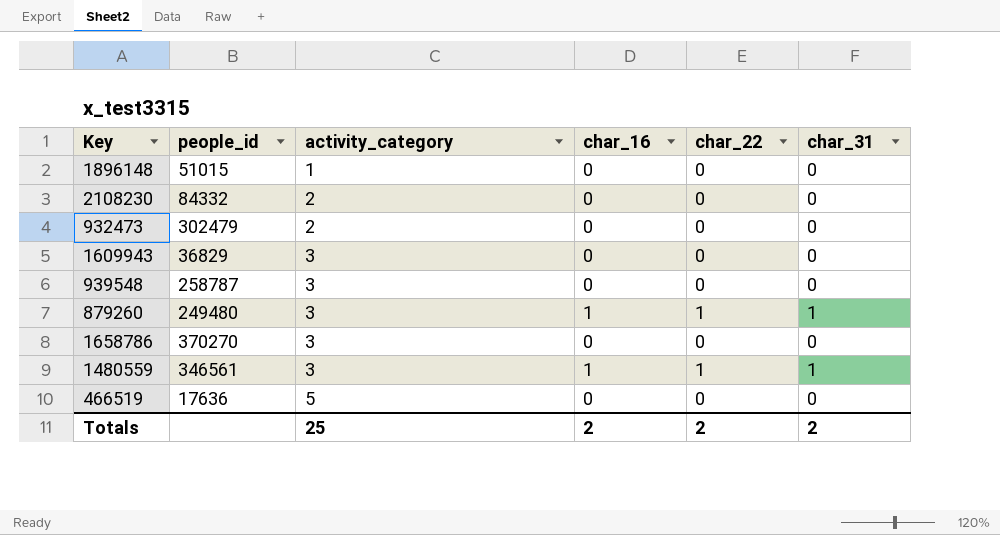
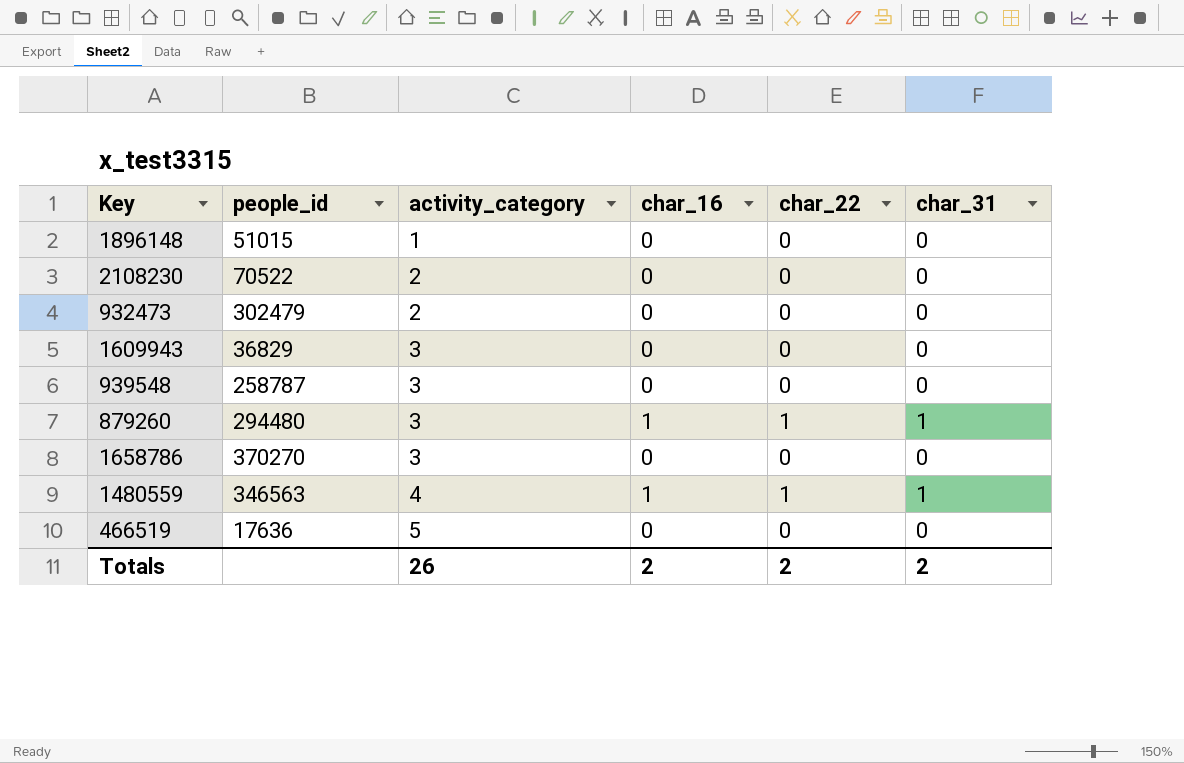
2108230 | people_id: 84332 -> 70522
879260 | people_id: 249480 -> 294480
1480559 | people_id: 346561 -> 346563
1480559 | activity_category: 3 -> 4
Totals | activity_category: 25 -> 26

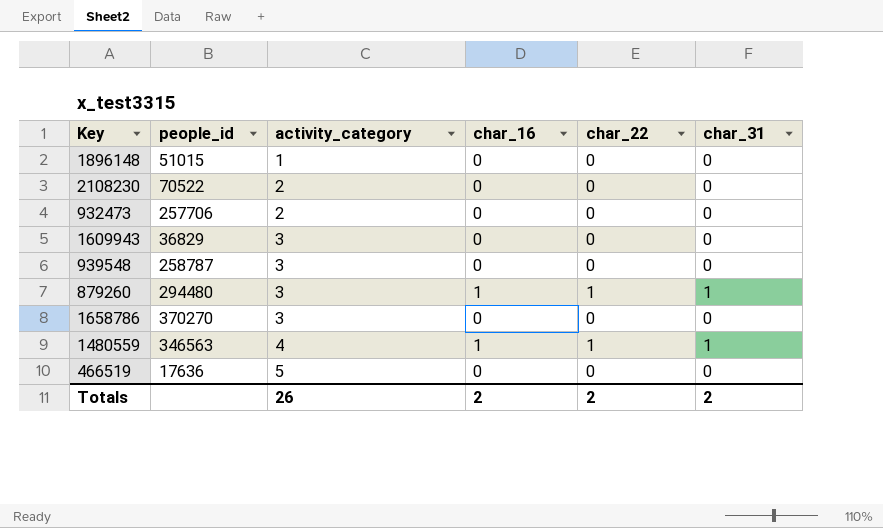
932473 | people_id: 302479 -> 257706

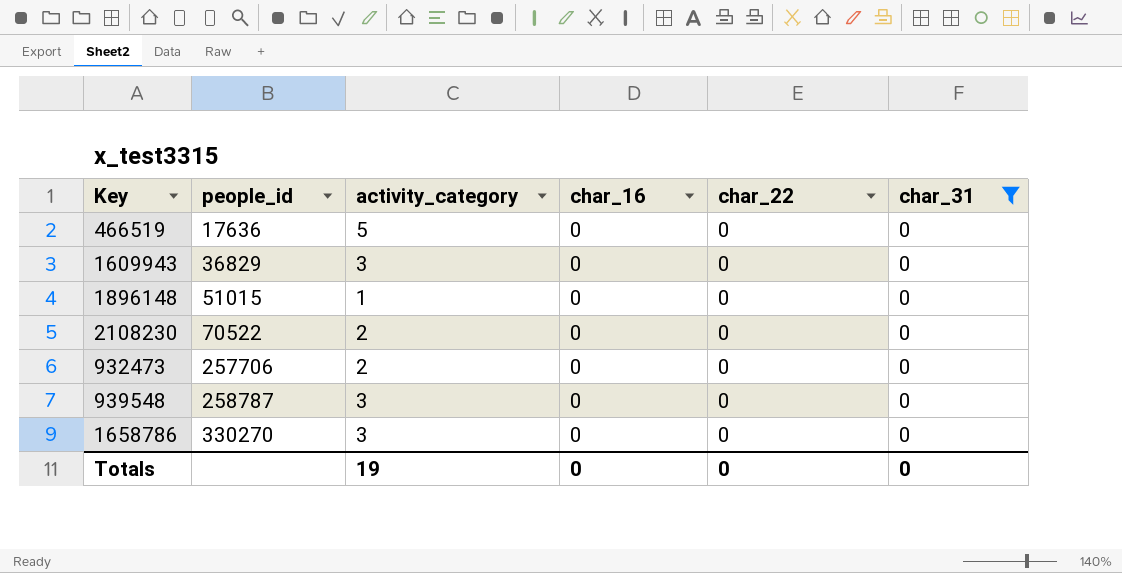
filter: none -> char_31 = 0
row order: activity_category ascending -> people_id ascending
1658786 | people_id: 370270 -> 330270
Totals | activity_category: 26 -> 19
Totals | char_16: 2 -> 0
Totals | char_22: 2 -> 0
Totals | char_31: 2 -> 0

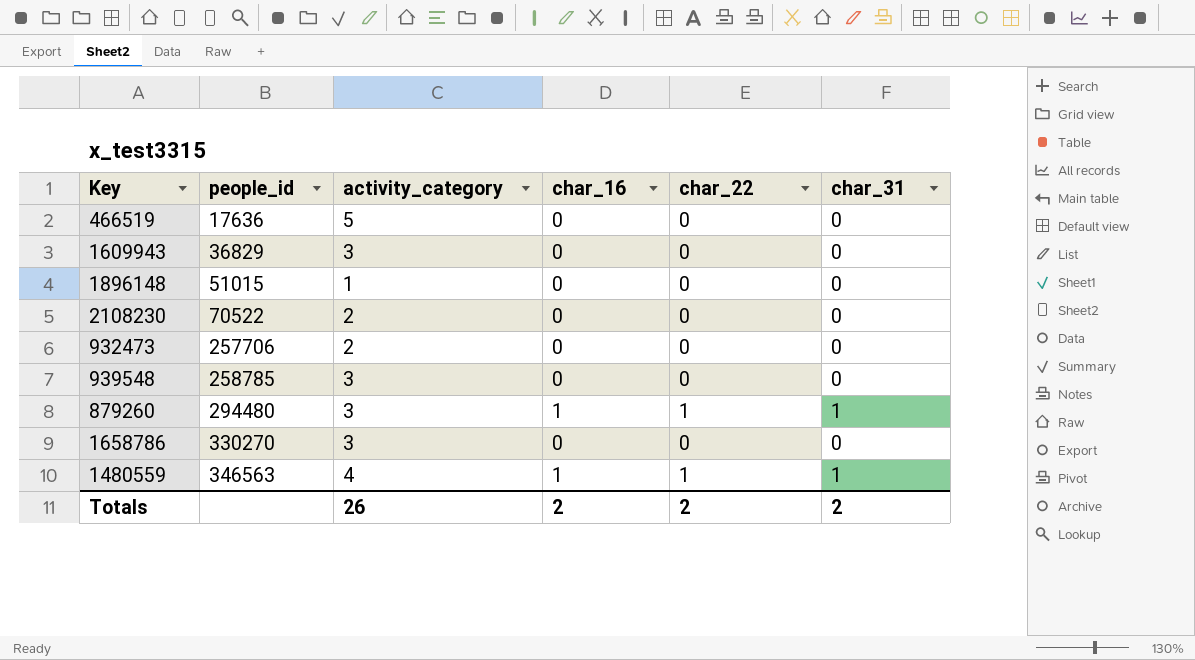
filter: char_31 = 0 -> none
939548 | people_id: 258787 -> 258785
Totals | activity_category: 19 -> 26
Totals | char_16: 0 -> 2
Totals | char_22: 0 -> 2
Totals | char_31: 0 -> 2

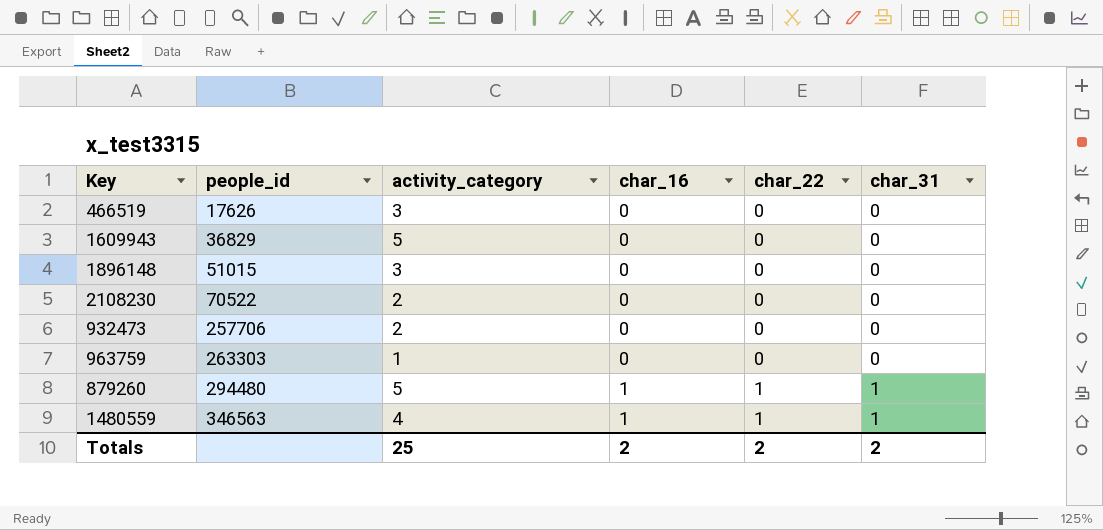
row 939548: 258785 | 3 | 0 | 0 | 0 -> none
row 1658786: 330270 | 3 | 0 | 0 | 0 -> none
466519 | people_id: 17636 -> 17626
466519 | activity_category: 5 -> 3
1609943 | activity_category: 3 -> 5
1896148 | activity_category: 1 -> 3
row 963759: none -> 263303 | 1 | 0 | 0 | 0
879260 | activity_category: 3 -> 5
Totals | activity_category: 26 -> 25

